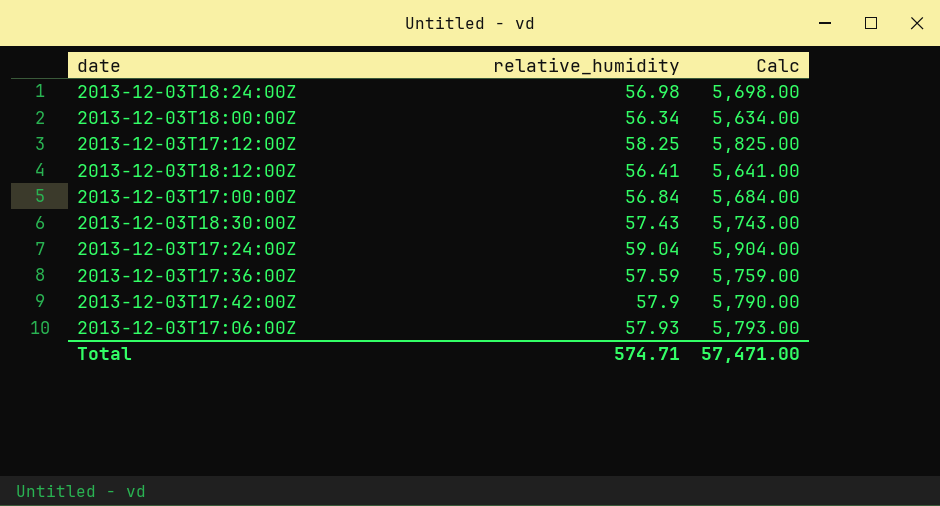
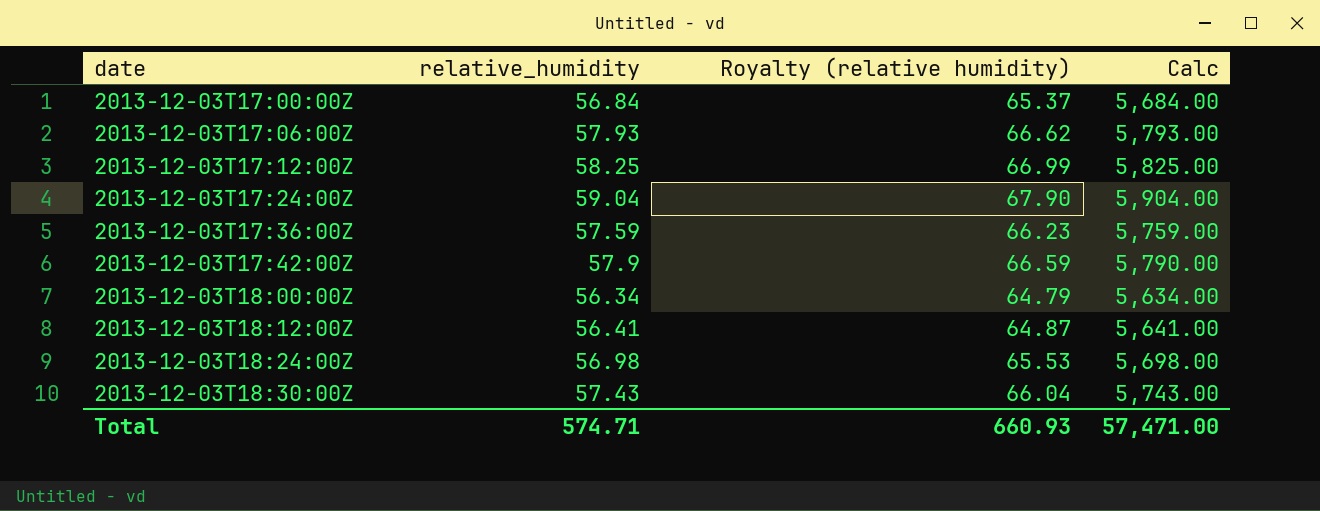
row order: none -> date ascending
column Royalty (relative humidity) | formula: none -> [relative_humidity] * 1.15

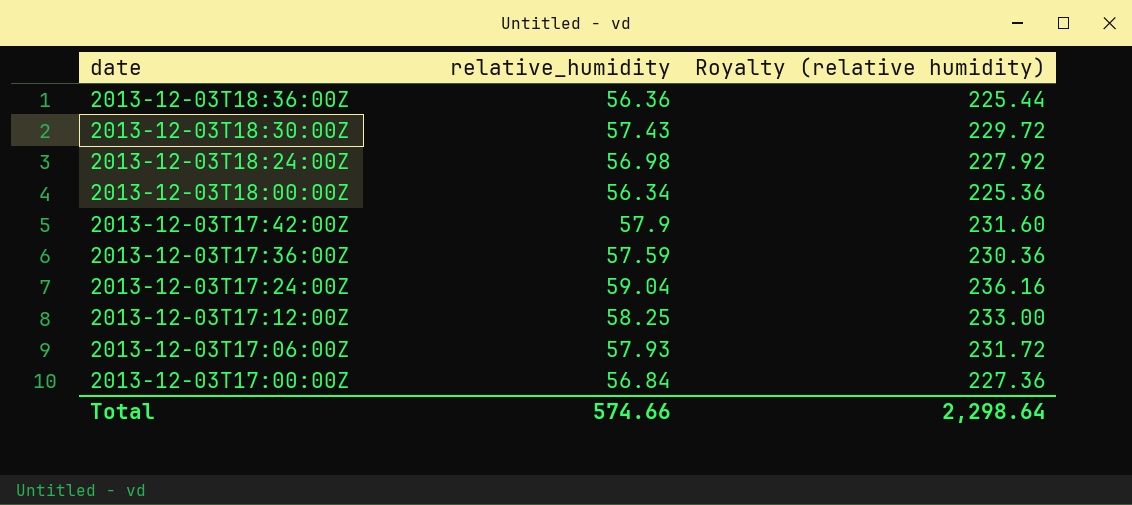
row order: date ascending -> date descending
column Calc | formula: [relative_humidity] * 100 -> none
column Royalty (relative humidity) | formula: [relative_humidity] * 1.15 -> [relative_humidity] * 4
row 2013-12-03T18:12:00Z: 56.41 | 64.87 | 5,641.00 -> none
row 2013-12-03T18:36:00Z: none -> 56.36 | 225.44
Total | relative_humidity: 574.71 -> 574.66
Total | Royalty (relative humidity): 660.93 -> 2,298.64

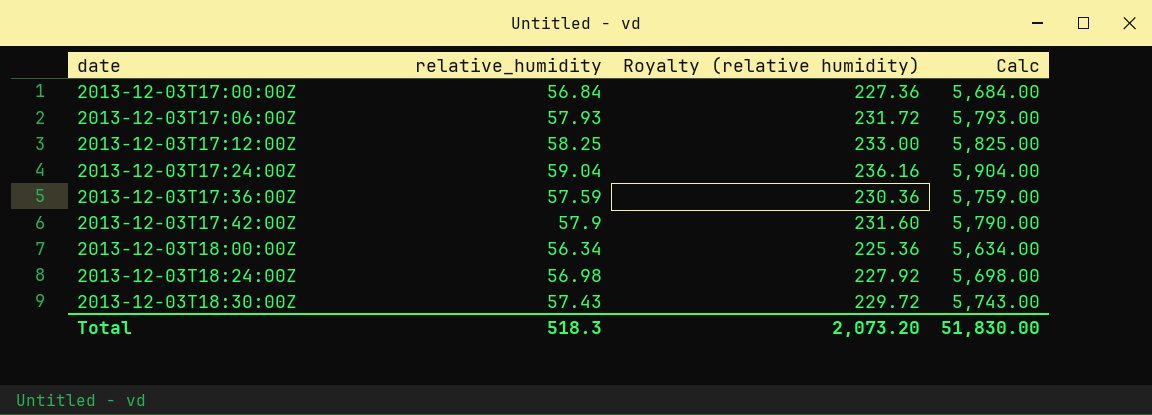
row order: date descending -> date ascending
column Calc | formula: none -> [relative_humidity] * 100
row 2013-12-03T18:36:00Z: 56.36 | 225.44 -> none
Total | relative_humidity: 574.66 -> 518.3
Total | Royalty (relative humidity): 2,298.64 -> 2,073.20

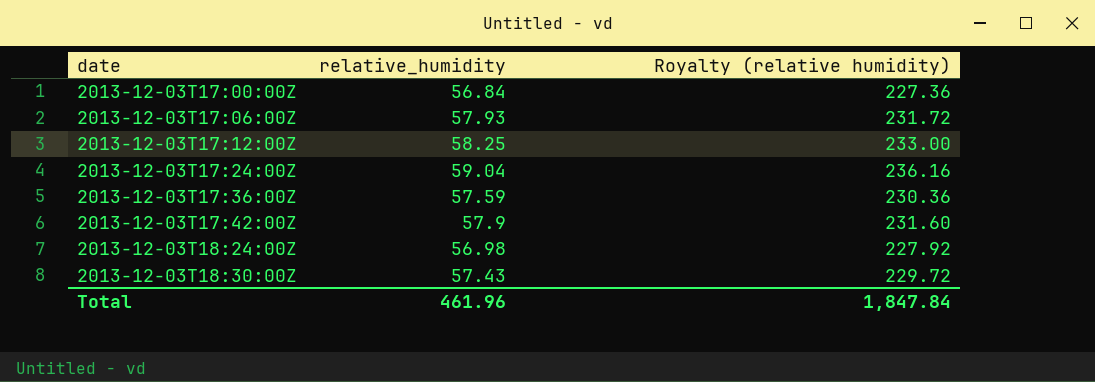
column Calc | formula: [relative_humidity] * 100 -> none
row 2013-12-03T18:00:00Z: 56.34 | 225.36 | 5,634.00 -> none
Total | relative_humidity: 518.3 -> 461.96
Total | Royalty (relative humidity): 2,073.20 -> 1,847.84

